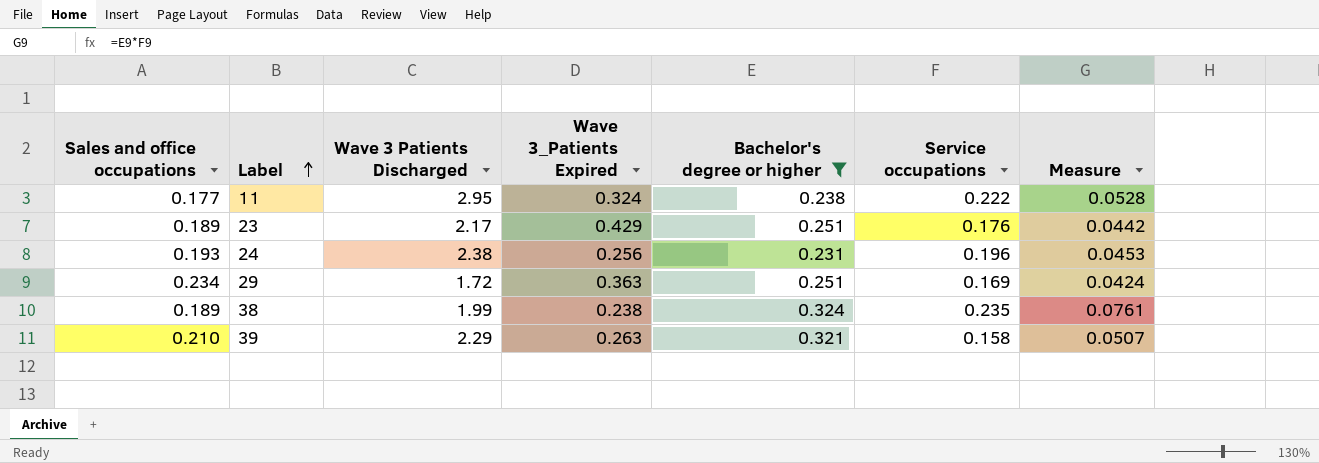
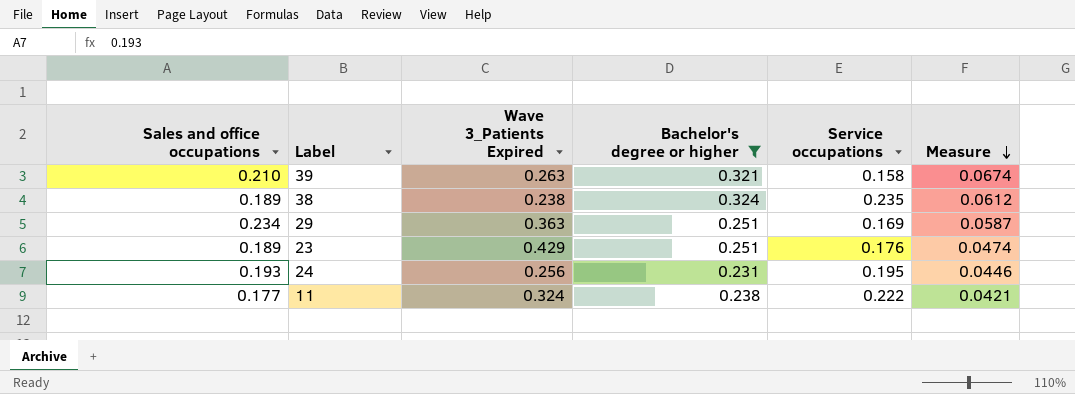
row order: Label ascending -> Measure descending
column Wave 3 Patients Discharged | position: 3 -> none
column Measure | formula: [Bachelor's degree or higher] * [Service occupations] -> [Sales and office occupations] * [Bachelor's degree or higher]
24 | Service occupations: 0.196 -> 0.195

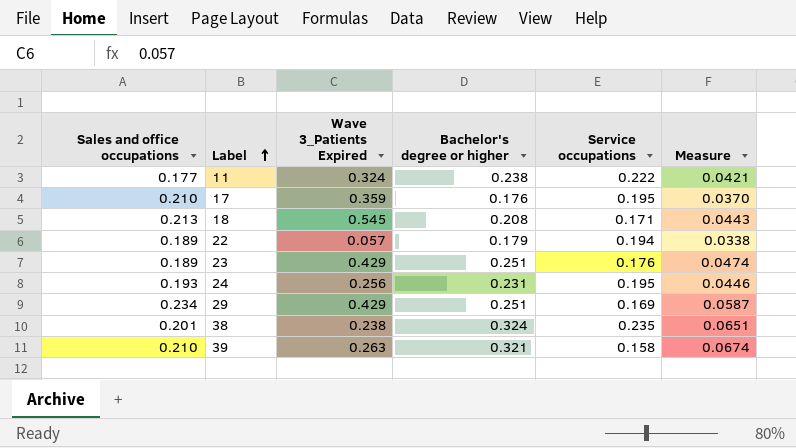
filter: Bachelor's degree or higher >= 0.231 -> none
row order: Measure descending -> Label ascending
29 | Wave 3_Patients Expired: 0.363 -> 0.429
38 | Sales and office occupations: 0.189 -> 0.201
38 | Measure: 0.0612 -> 0.0651

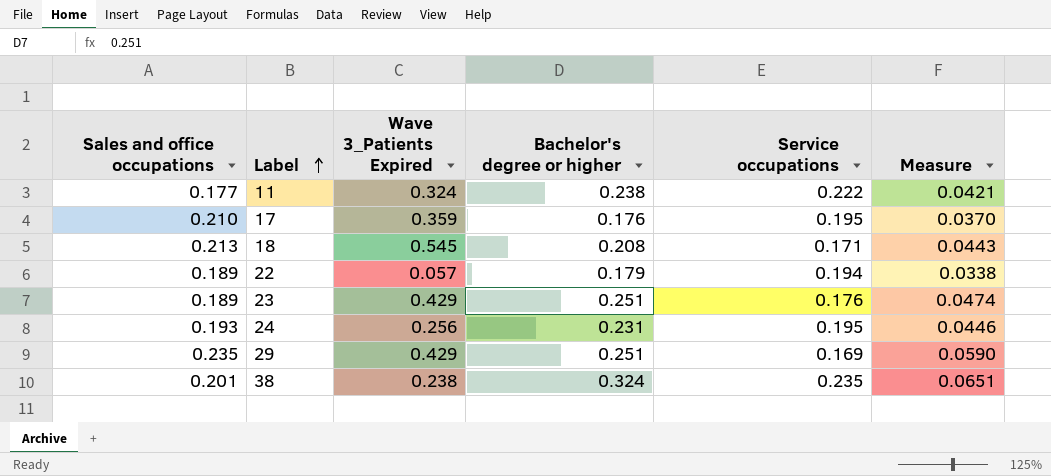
row 39: 0.210 | 0.263 | 0.321 | 0.158 | 0.0674 -> none
29 | Sales and office occupations: 0.234 -> 0.235
29 | Measure: 0.0587 -> 0.0590

